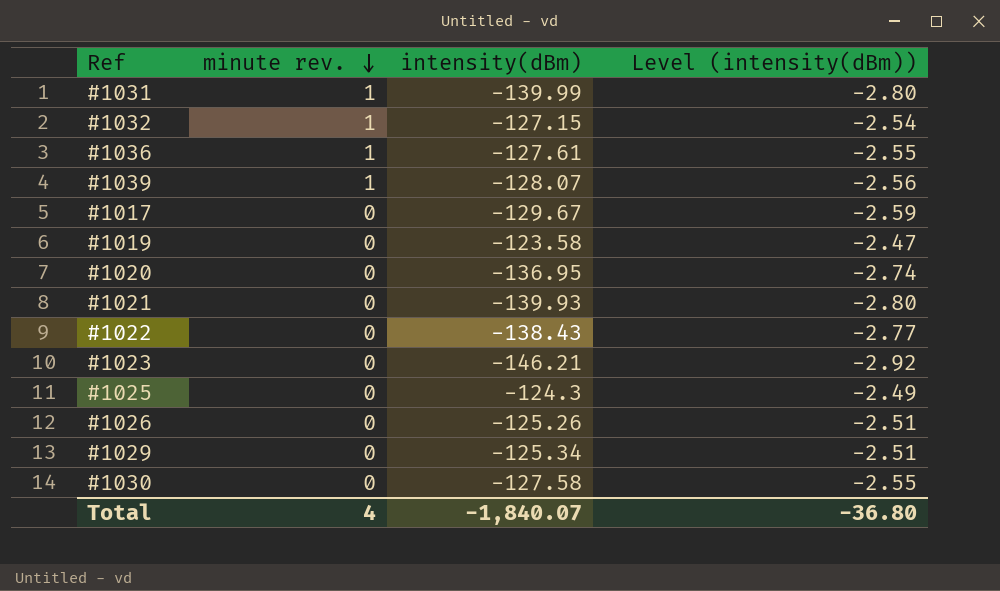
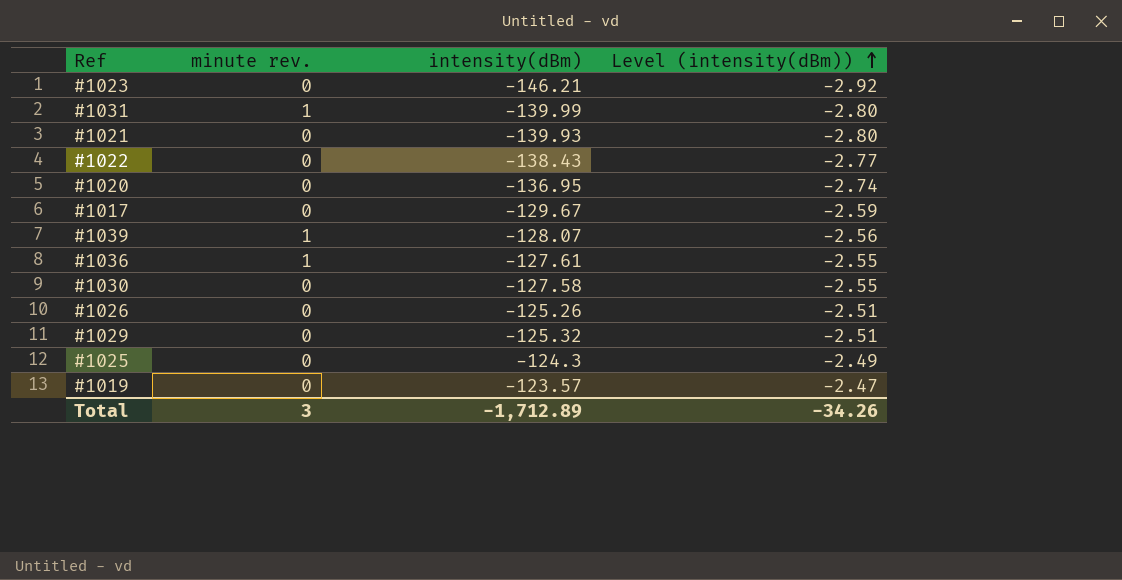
row order: minute rev. descending -> Level (intensity(dBm)) ascending
row #1032: 1 | -127.15 | -2.54 -> none
#1029 | intensity(dBm): -125.34 -> -125.32
#1019 | intensity(dBm): -123.58 -> -123.57
Total | minute rev.: 4 -> 3
Total | intensity(dBm): -1,840.07 -> -1,712.89
Total | Level (intensity(dBm)): -36.80 -> -34.26

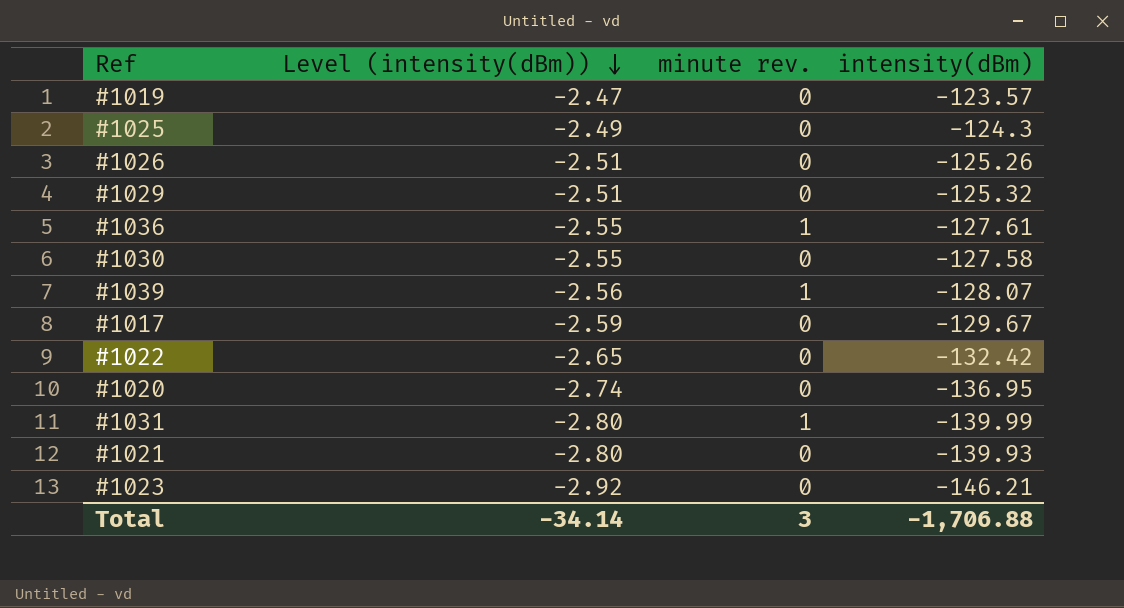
row order: Level (intensity(dBm)) ascending -> Level (intensity(dBm)) descending
column Level (intensity(dBm)) | position: 4 -> 2
#1022 | Level (intensity(dBm)): -2.77 -> -2.65
#1022 | intensity(dBm): -138.43 -> -132.42
Total | Level (intensity(dBm)): -34.26 -> -34.14
Total | intensity(dBm): -1,712.89 -> -1,706.88

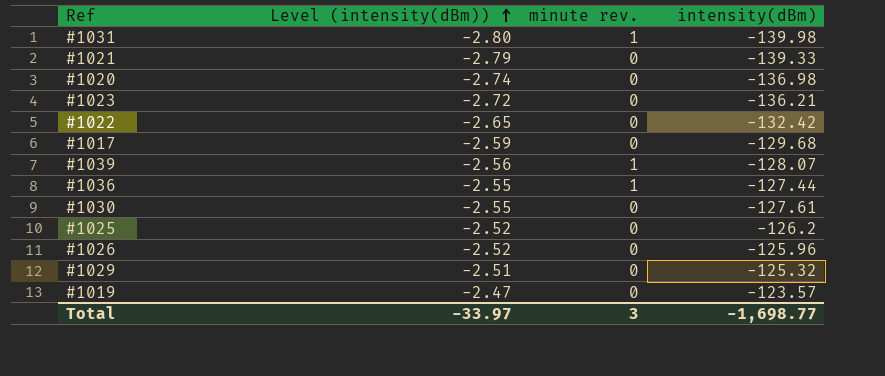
row order: Level (intensity(dBm)) descending -> Level (intensity(dBm)) ascending
#1031 | intensity(dBm): -139.99 -> -139.98
#1021 | Level (intensity(dBm)): -2.80 -> -2.79
#1021 | intensity(dBm): -139.93 -> -139.33
#1020 | intensity(dBm): -136.95 -> -136.98
#1023 | Level (intensity(dBm)): -2.92 -> -2.72
#1023 | intensity(dBm): -146.21 -> -136.21
#1017 | intensity(dBm): -129.67 -> -129.68
#1036 | intensity(dBm): -127.61 -> -127.44
#1030 | intensity(dBm): -127.58 -> -127.61
#1025 | Level (intensity(dBm)): -2.49 -> -2.52
#1025 | intensity(dBm): -124.3 -> -126.2
#1026 | Level (intensity(dBm)): -2.51 -> -2.52
#1026 | intensity(dBm): -125.26 -> -125.96
Total | Level (intensity(dBm)): -34.14 -> -33.97
Total | intensity(dBm): -1,706.88 -> -1,698.77

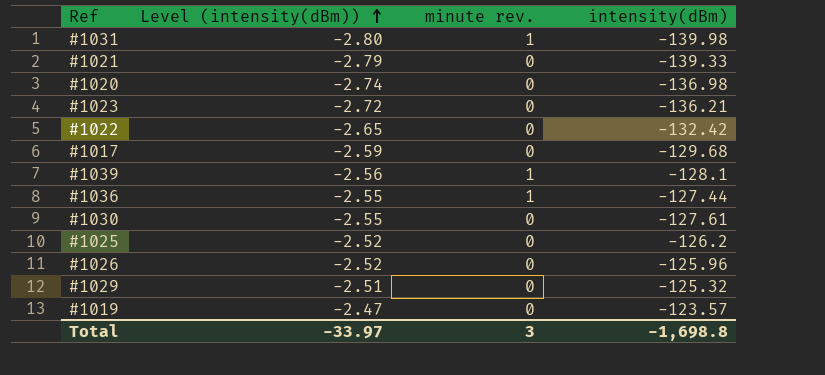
#1039 | intensity(dBm): -128.07 -> -128.1
Total | intensity(dBm): -1,698.77 -> -1,698.8

